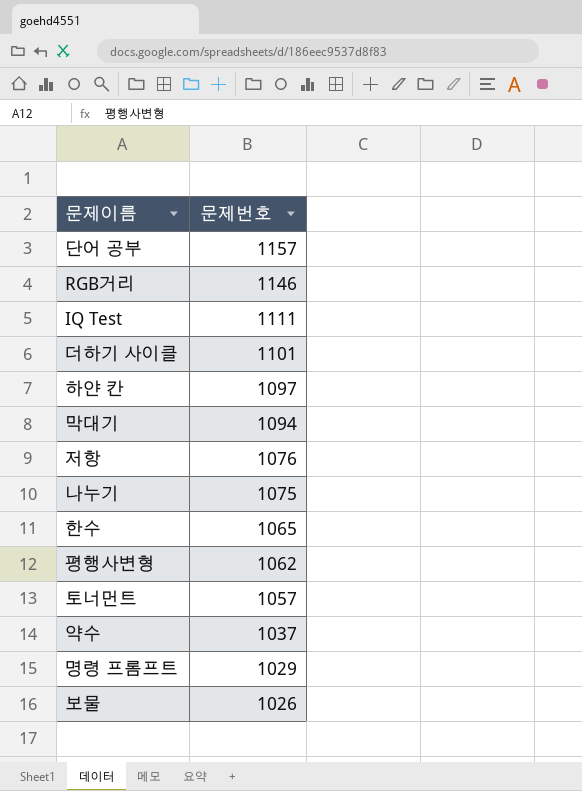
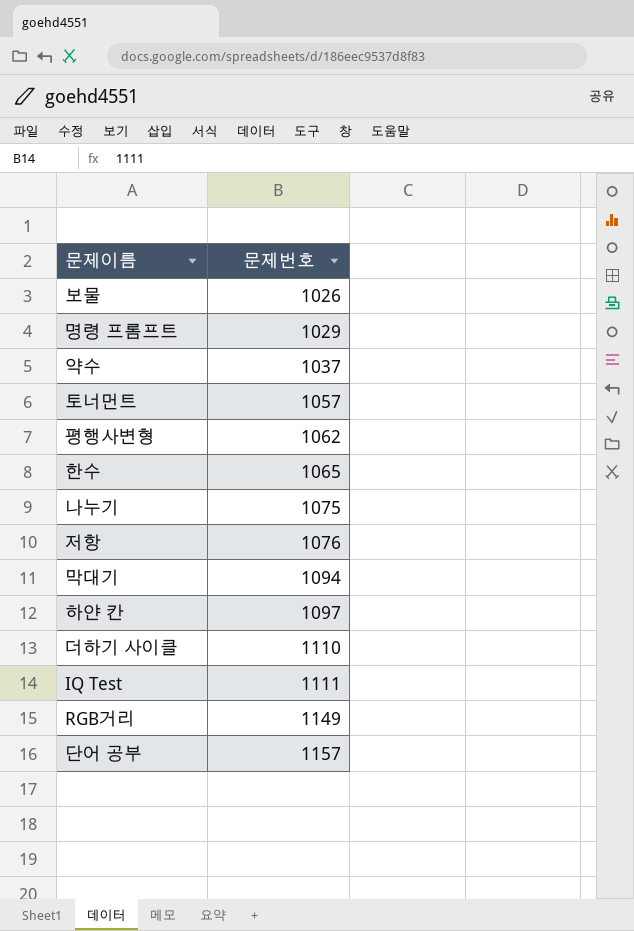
row order: 문제번호 descending -> 문제번호 ascending
더하기 사이클 | 문제번호: 1101 -> 1110
RGB거리 | 문제번호: 1146 -> 1149

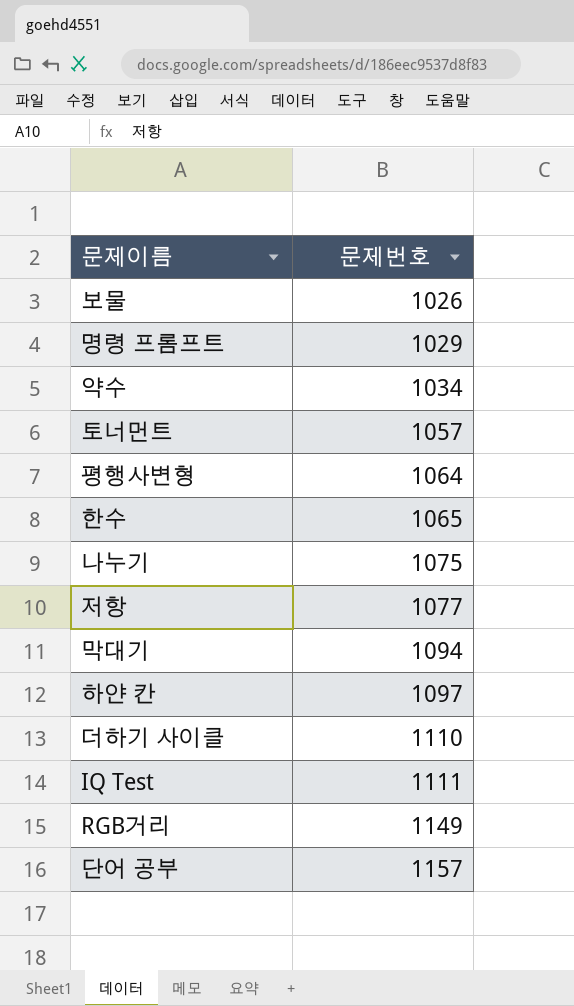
약수 | 문제번호: 1037 -> 1034
평행사변형 | 문제번호: 1062 -> 1064
저항 | 문제번호: 1076 -> 1077

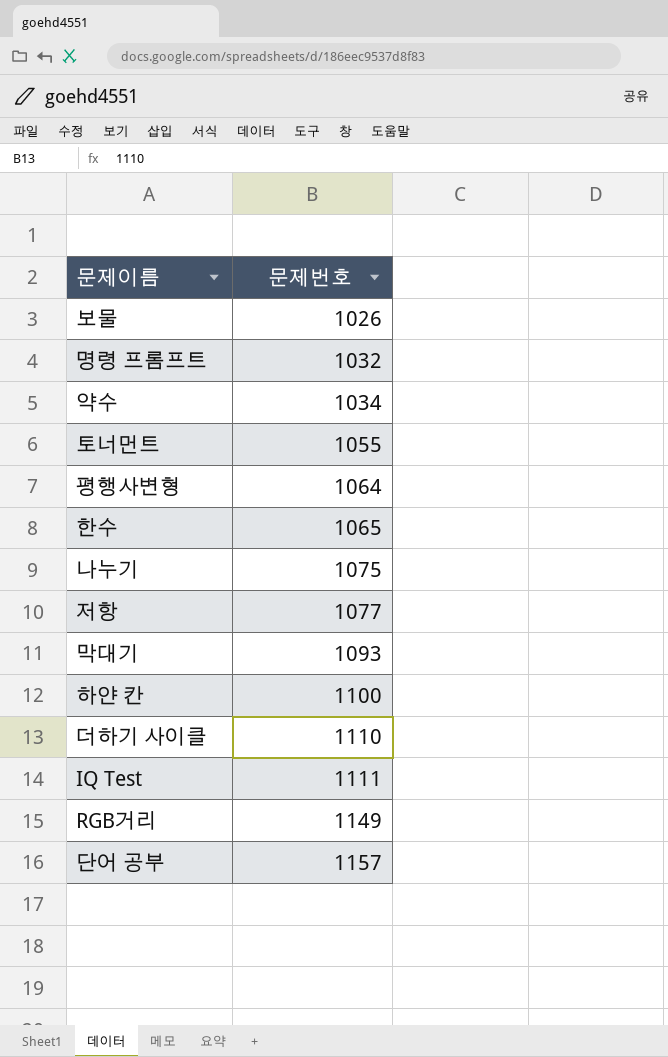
명령 프롬프트 | 문제번호: 1029 -> 1032
토너먼트 | 문제번호: 1057 -> 1055
막대기 | 문제번호: 1094 -> 1093
하얀 칸 | 문제번호: 1097 -> 1100

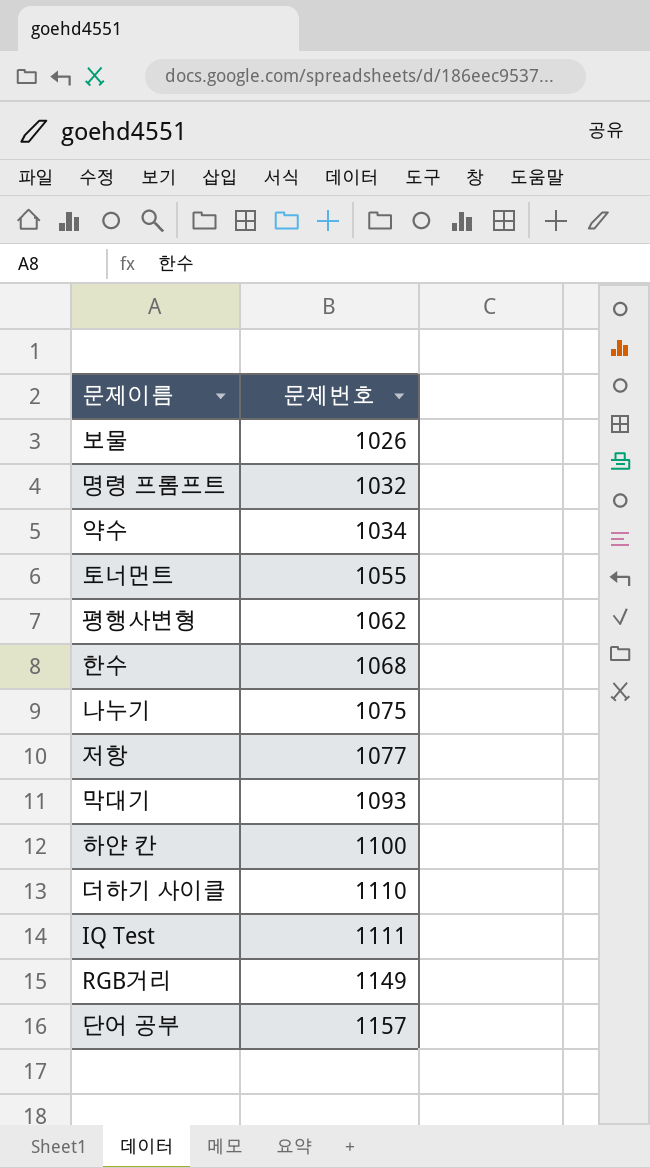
평행사변형 | 문제번호: 1064 -> 1062
한수 | 문제번호: 1065 -> 1068

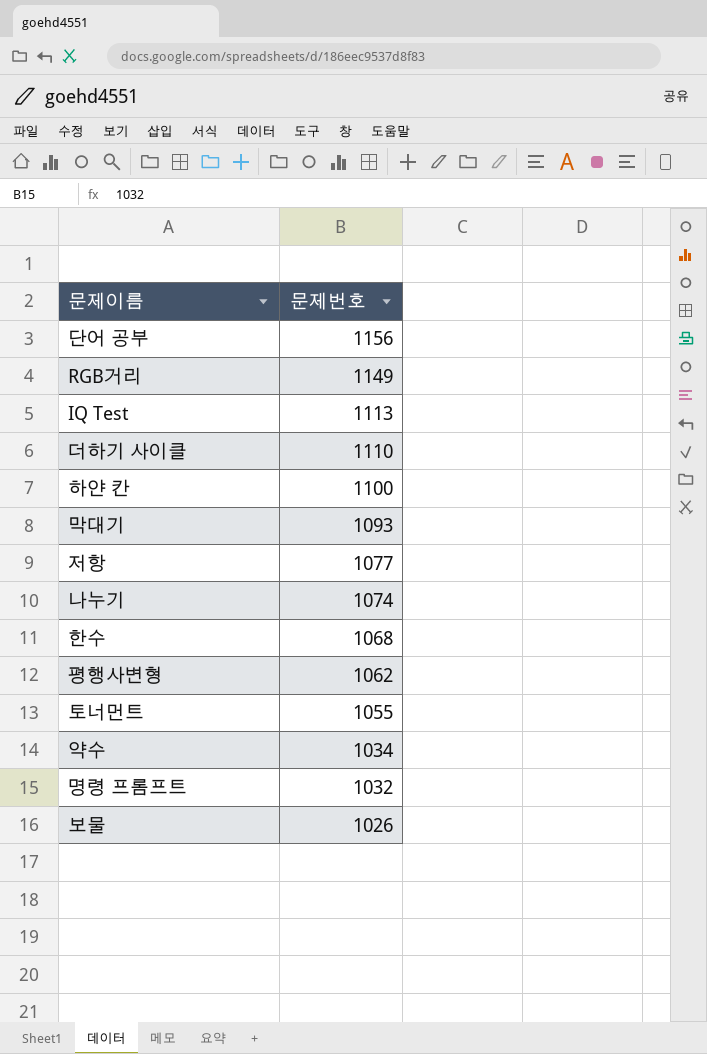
row order: 문제번호 ascending -> 문제번호 descending
단어 공부 | 문제번호: 1157 -> 1156
IQ Test | 문제번호: 1111 -> 1113
나누기 | 문제번호: 1075 -> 1074

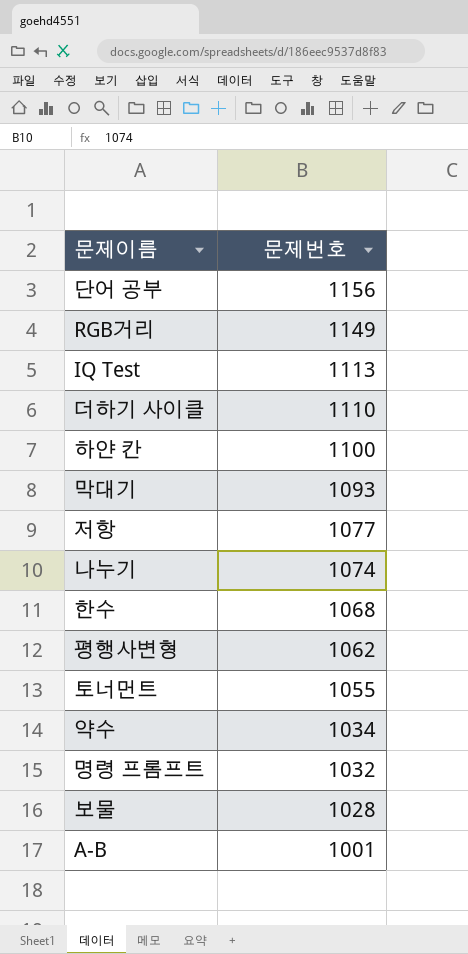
보물 | 문제번호: 1026 -> 1028
row A-B: none -> 1001

